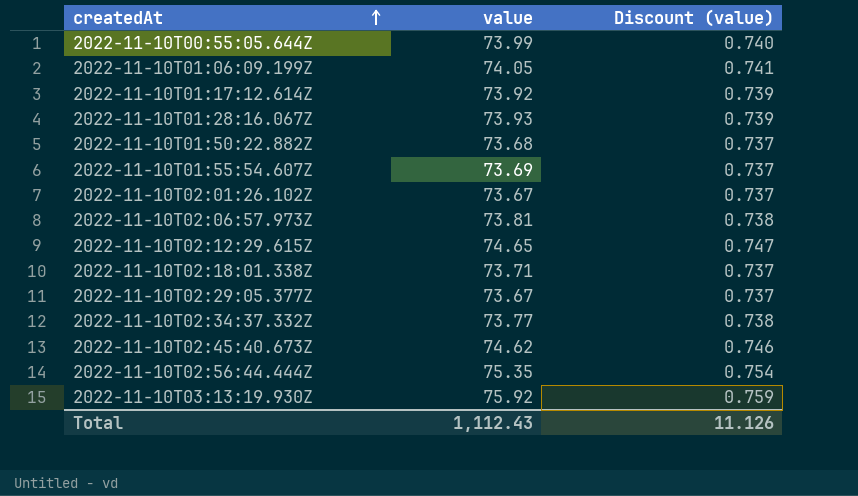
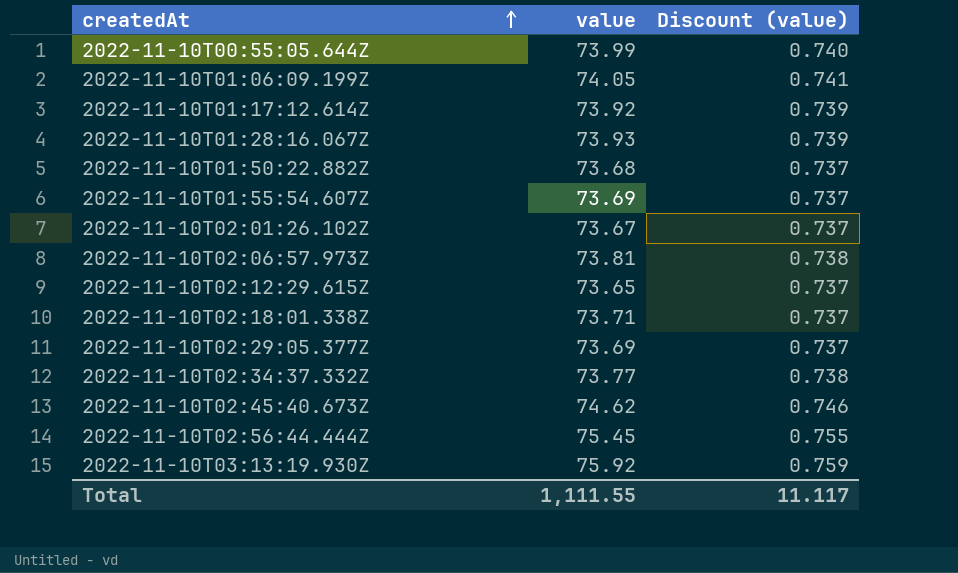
2022-11-10T02:12:29.615Z | value: 74.65 -> 73.65
2022-11-10T02:12:29.615Z | Discount (value): 0.747 -> 0.737
2022-11-10T02:29:05.377Z | value: 73.67 -> 73.69
2022-11-10T02:56:44.444Z | value: 75.35 -> 75.45
2022-11-10T02:56:44.444Z | Discount (value): 0.754 -> 0.755
Total | value: 1,112.43 -> 1,111.55
Total | Discount (value): 11.126 -> 11.117

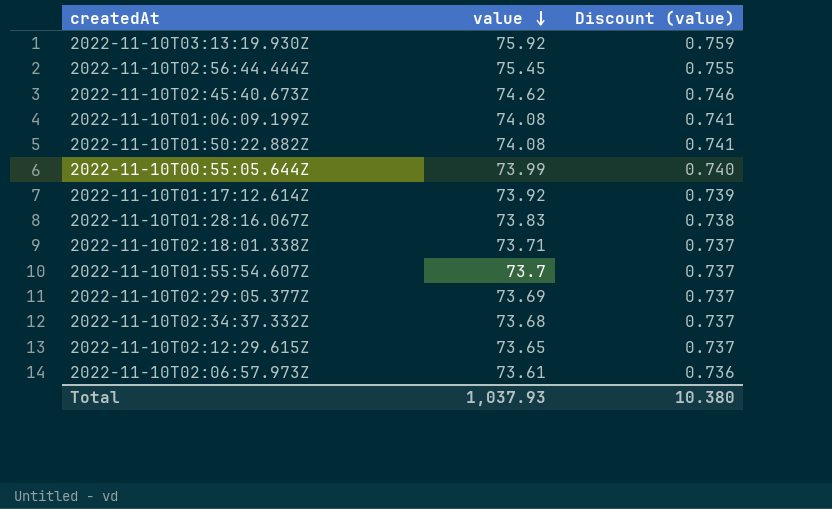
row order: createdAt ascending -> value descending
row 2022-11-10T02:01:26.102Z: 73.67 | 0.737 -> none
2022-11-10T01:06:09.199Z | value: 74.05 -> 74.08
2022-11-10T01:50:22.882Z | value: 73.68 -> 74.08
2022-11-10T01:50:22.882Z | Discount (value): 0.737 -> 0.741
2022-11-10T01:28:16.067Z | value: 73.93 -> 73.83
2022-11-10T01:28:16.067Z | Discount (value): 0.739 -> 0.738
2022-11-10T01:55:54.607Z | value: 73.69 -> 73.7
2022-11-10T02:34:37.332Z | value: 73.77 -> 73.68
2022-11-10T02:34:37.332Z | Discount (value): 0.738 -> 0.737
2022-11-10T02:06:57.973Z | value: 73.81 -> 73.61
2022-11-10T02:06:57.973Z | Discount (value): 0.738 -> 0.736
Total | value: 1,111.55 -> 1,037.93
Total | Discount (value): 11.117 -> 10.380

